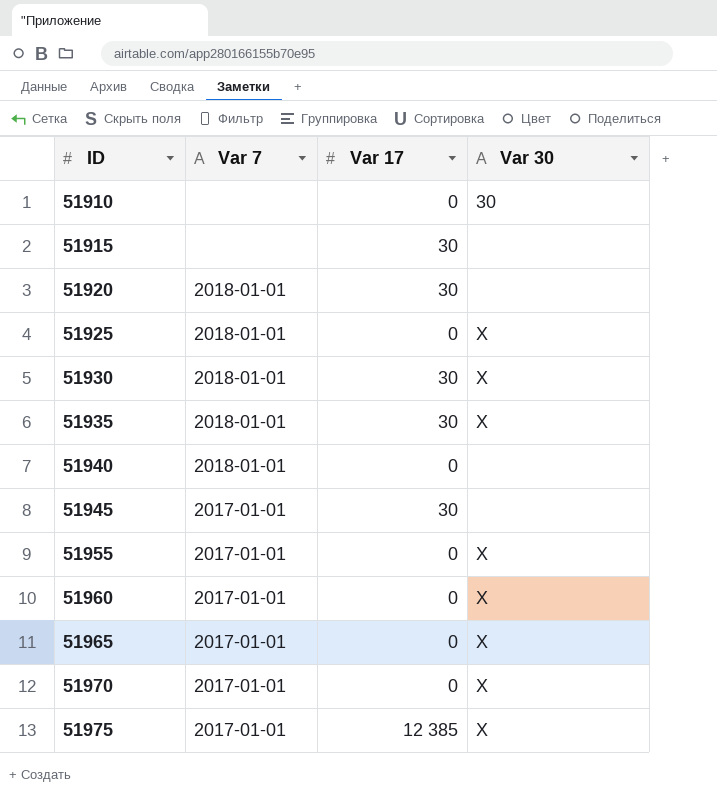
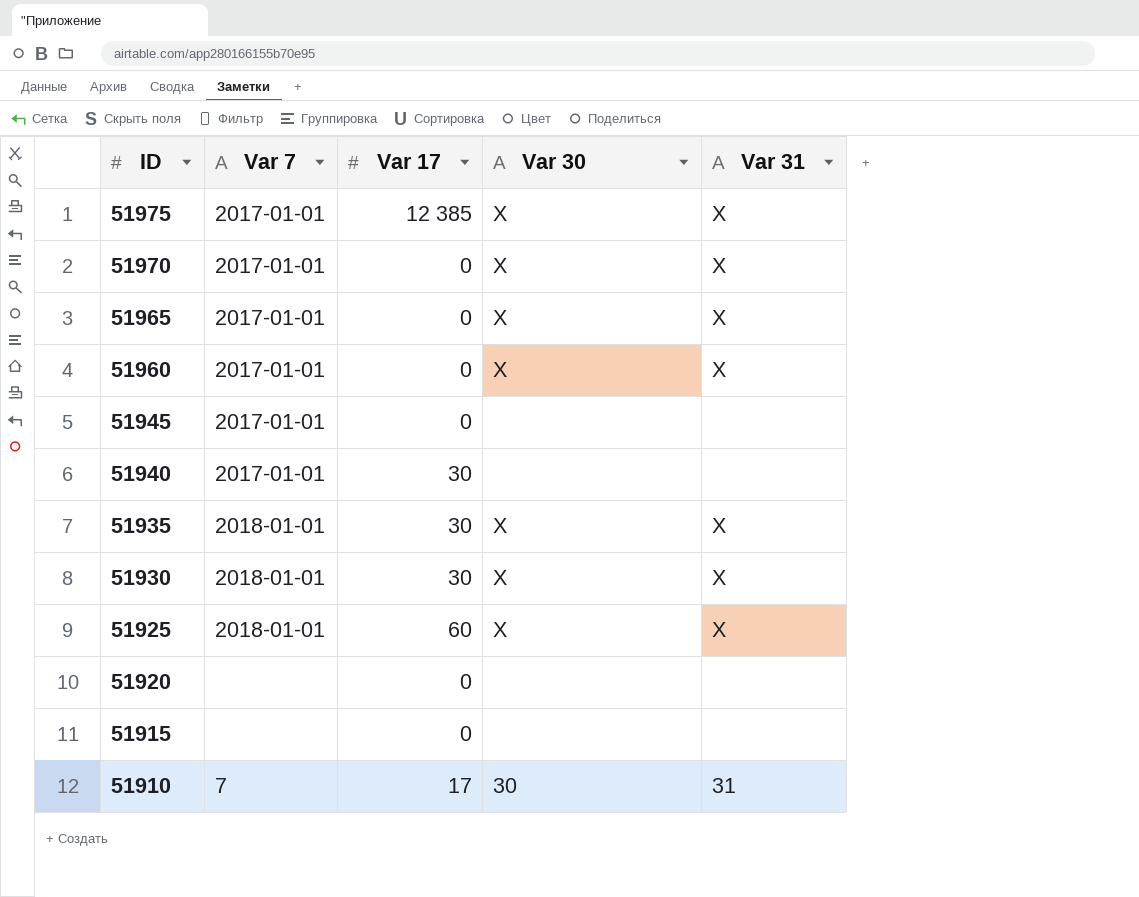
row order: ID ascending -> ID descending
column Var 31 | position: none -> 5
row 51955: 2017-01-01 | 0 | Х -> none
51945 | Var 17: 30 -> 0
51940 | Var 7: 2018-01-01 -> 2017-01-01
51940 | Var 17: 0 -> 30
51925 | Var 17: 0 -> 60
51920 | Var 7: 2018-01-01 -> none
51920 | Var 17: 30 -> 0
51915 | Var 17: 30 -> 0
51910 | Var 7: none -> 7
51910 | Var 17: 0 -> 17

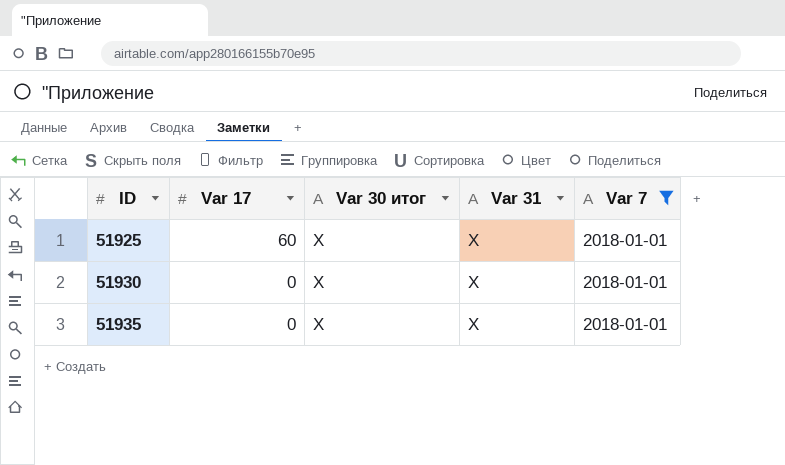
filter: none -> Var 7 = 2018-01-01
row order: ID descending -> ID ascending
column name: Var 30 -> Var 30 итог
column Var 7 | position: 2 -> 5
51930 | Var 17: 30 -> 0
51935 | Var 17: 30 -> 0

